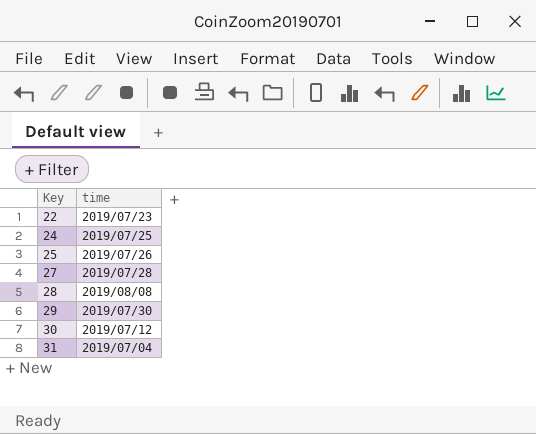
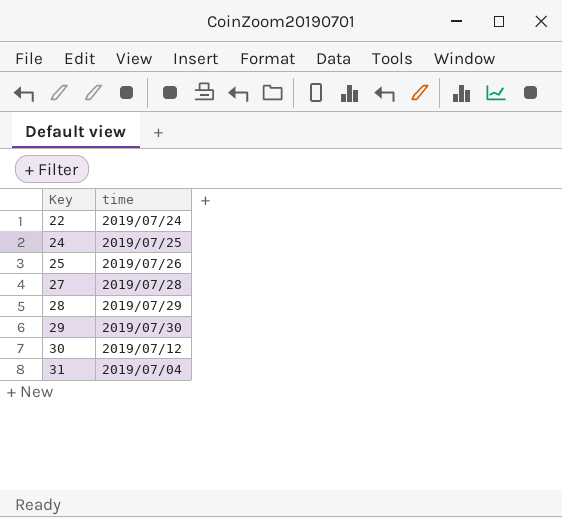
22 | time: 2019/07/23 -> 2019/07/24
28 | time: 2019/08/08 -> 2019/07/29

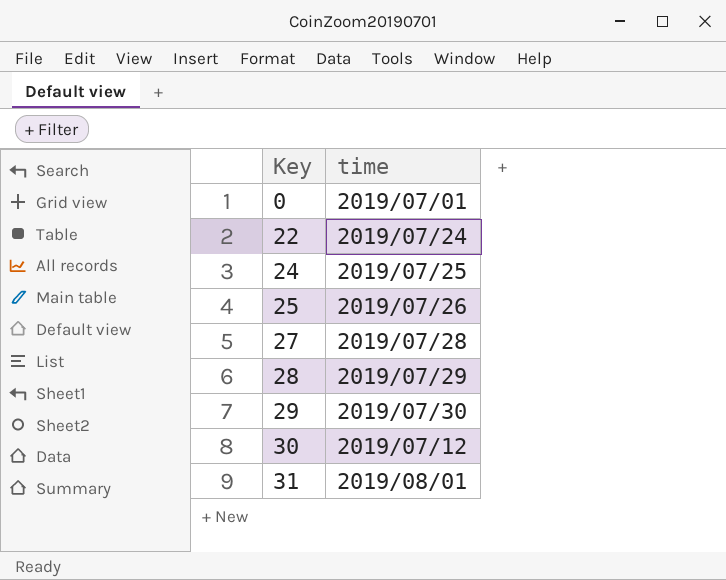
row 0: none -> 2019/07/01
31 | time: 2019/07/04 -> 2019/08/01

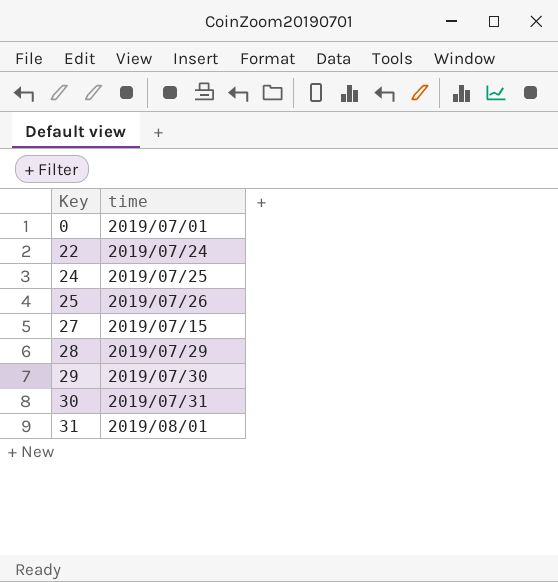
27 | time: 2019/07/28 -> 2019/07/15
30 | time: 2019/07/12 -> 2019/07/31

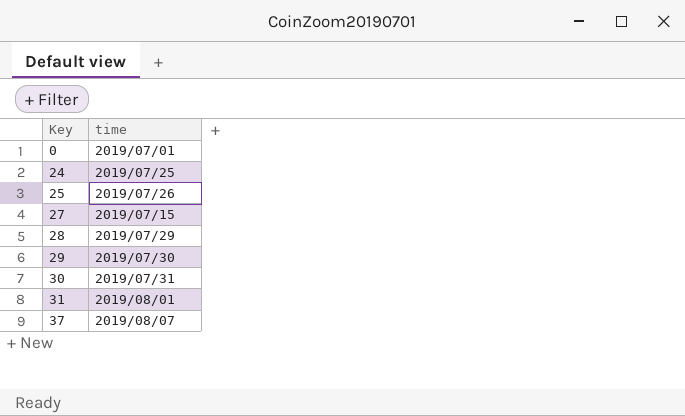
row 22: 2019/07/24 -> none
row 37: none -> 2019/08/07

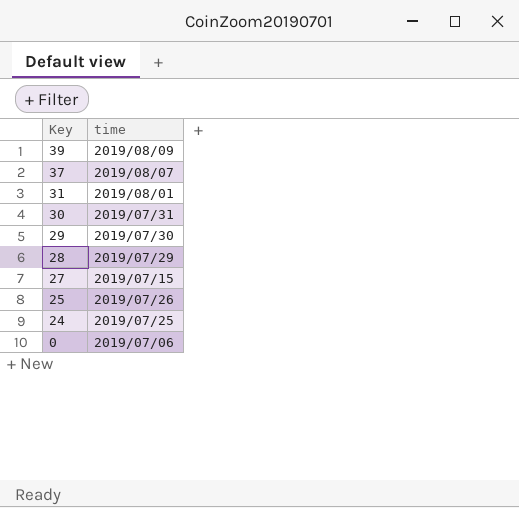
row order: Key ascending -> Key descending
row 39: none -> 2019/08/09
0 | time: 2019/07/01 -> 2019/07/06

